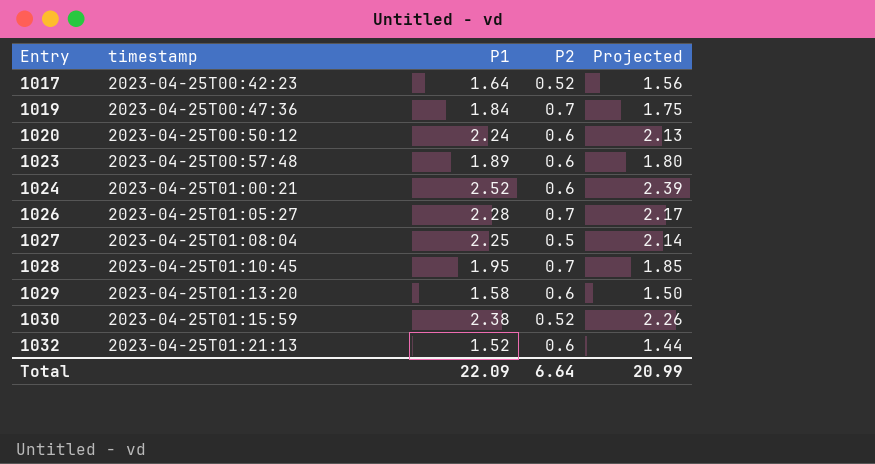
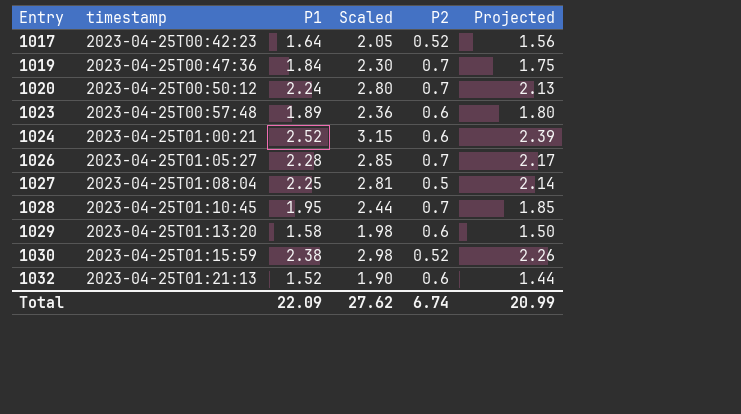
column Scaled | formula: none -> [P1] * 1.25
1020 | P2: 0.6 -> 0.7
Total | P2: 6.64 -> 6.74

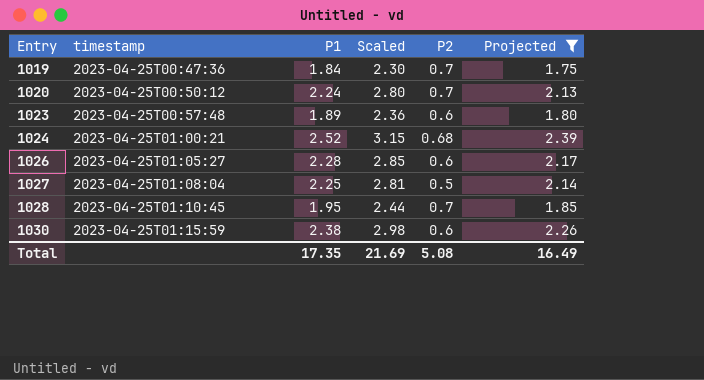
filter: none -> Projected >= 1.75
1024 | P2: 0.6 -> 0.68
1026 | P2: 0.7 -> 0.6
1030 | P2: 0.52 -> 0.6
Total | P1: 22.09 -> 17.35
Total | Scaled: 27.62 -> 21.69
Total | P2: 6.74 -> 5.08
Total | Projected: 20.99 -> 16.49

